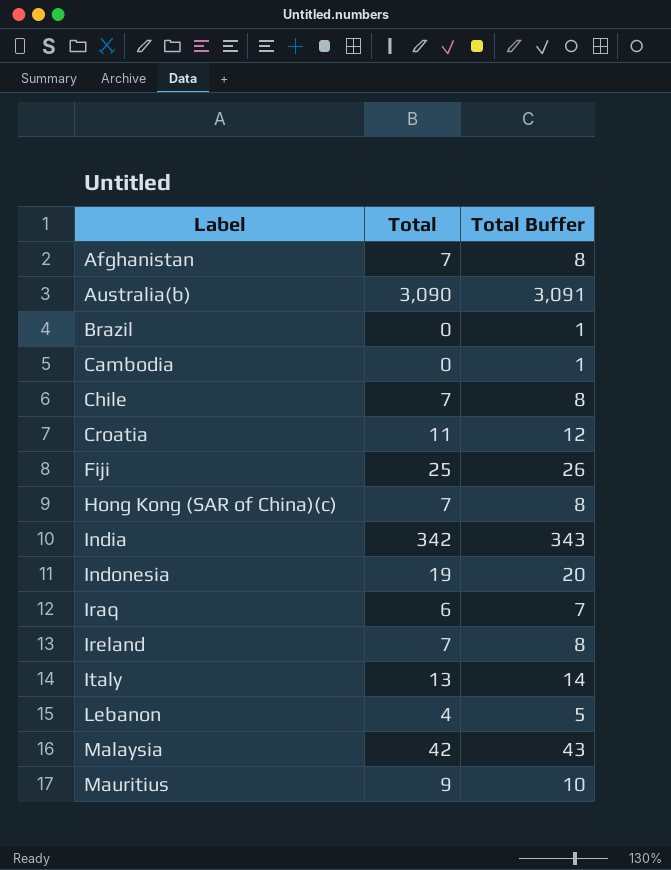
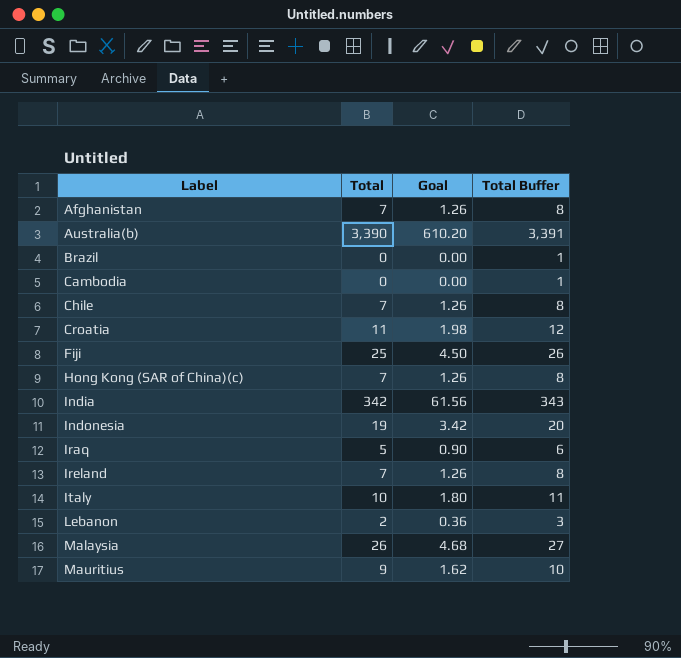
column Goal | formula: none -> [Total] * 0.18
Australia(b) | Total: 3,090 -> 3,390
Australia(b) | Total Buffer: 3,091 -> 3,391
Iraq | Total: 6 -> 5
Iraq | Total Buffer: 7 -> 6
Italy | Total: 13 -> 10
Italy | Total Buffer: 14 -> 11
Lebanon | Total: 4 -> 2
Lebanon | Total Buffer: 5 -> 3
Malaysia | Total: 42 -> 26
Malaysia | Total Buffer: 43 -> 27

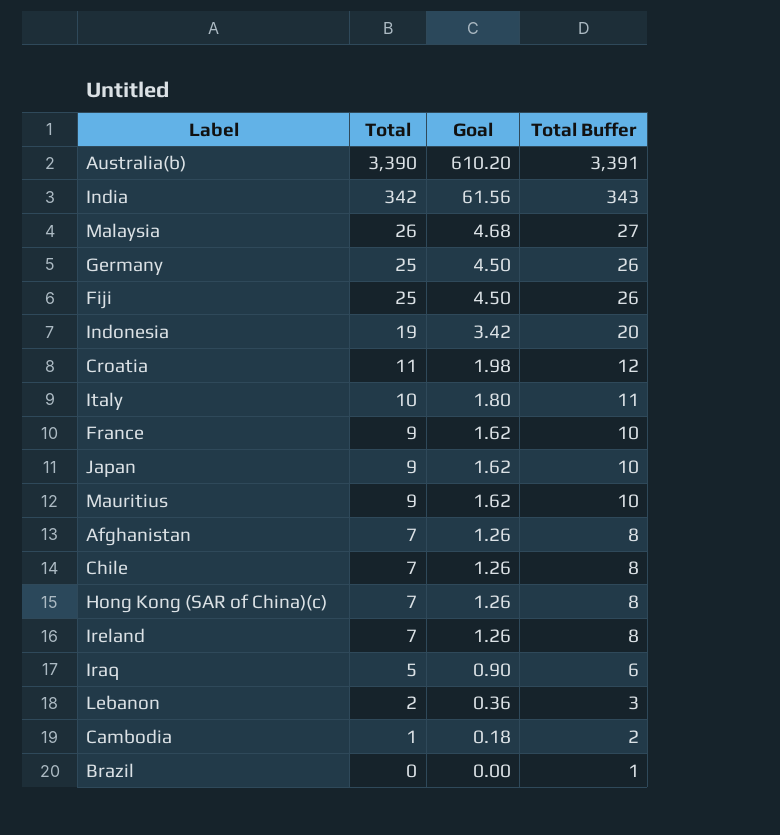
row order: Label ascending -> Total descending
row Germany: none -> 25 | 4.50 | 26
row France: none -> 9 | 1.62 | 10
row Japan: none -> 9 | 1.62 | 10
Cambodia | Total: 0 -> 1
Cambodia | Goal: 0.00 -> 0.18
Cambodia | Total Buffer: 1 -> 2

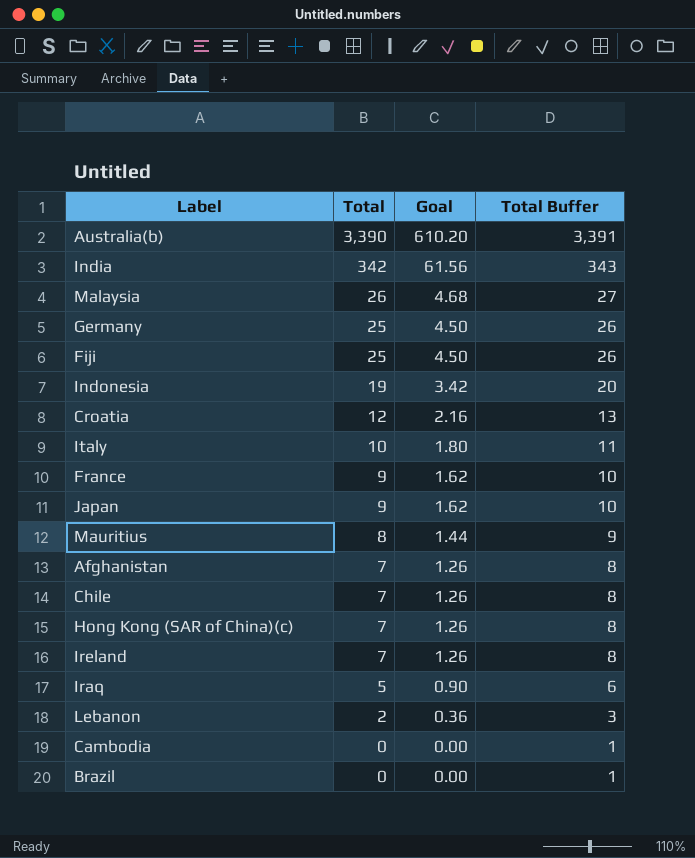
Croatia | Total: 11 -> 12
Croatia | Goal: 1.98 -> 2.16
Croatia | Total Buffer: 12 -> 13
Mauritius | Total: 9 -> 8
Mauritius | Goal: 1.62 -> 1.44
Mauritius | Total Buffer: 10 -> 9
Cambodia | Total: 1 -> 0
Cambodia | Goal: 0.18 -> 0.00
Cambodia | Total Buffer: 2 -> 1

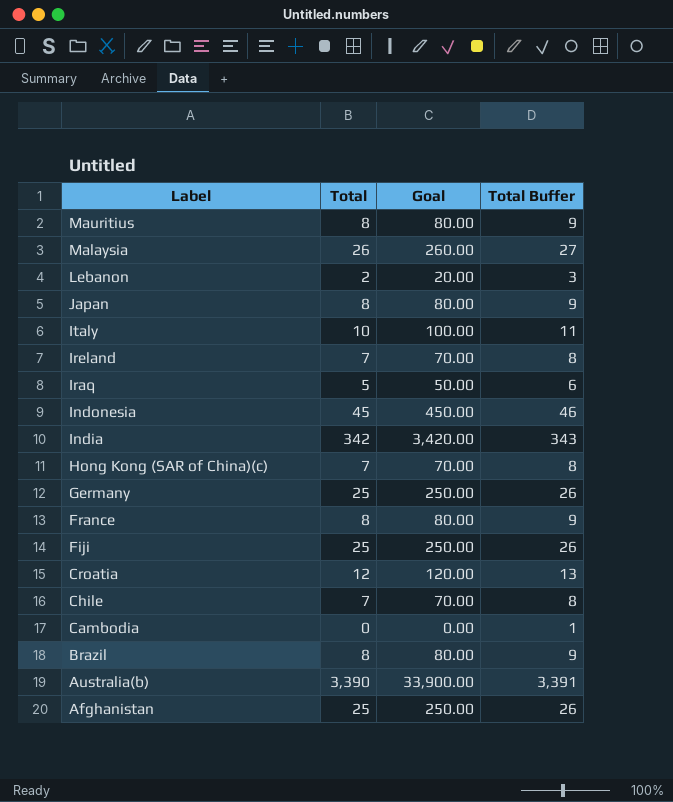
row order: Total descending -> Label descending
column Goal | formula: [Total] * 0.18 -> [Total] * 10
Japan | Total: 9 -> 8
Japan | Total Buffer: 10 -> 9
Indonesia | Total: 19 -> 45
Indonesia | Total Buffer: 20 -> 46
France | Total: 9 -> 8
France | Total Buffer: 10 -> 9
Brazil | Total: 0 -> 8
Brazil | Total Buffer: 1 -> 9
Afghanistan | Total: 7 -> 25
Afghanistan | Total Buffer: 8 -> 26

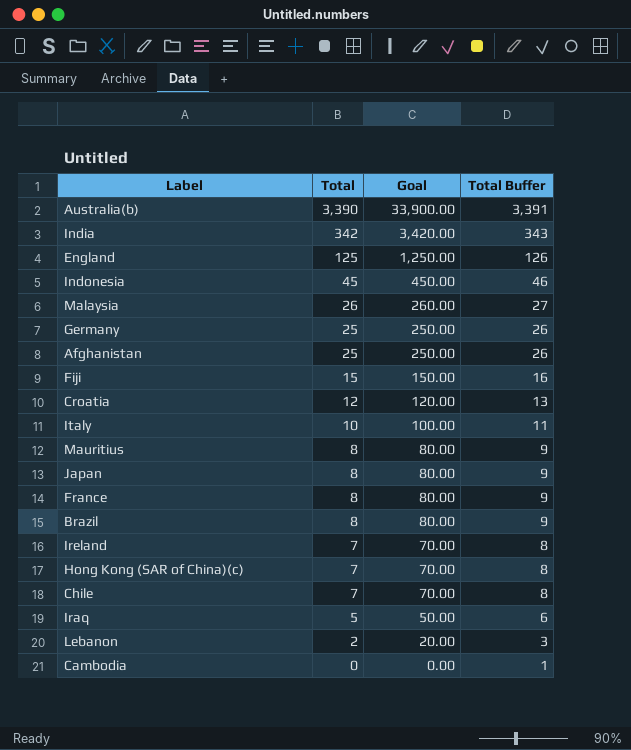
row order: Label descending -> Total descending
row England: none -> 125 | 1,250.00 | 126
Fiji | Total: 25 -> 15
Fiji | Goal: 250.00 -> 150.00
Fiji | Total Buffer: 26 -> 16

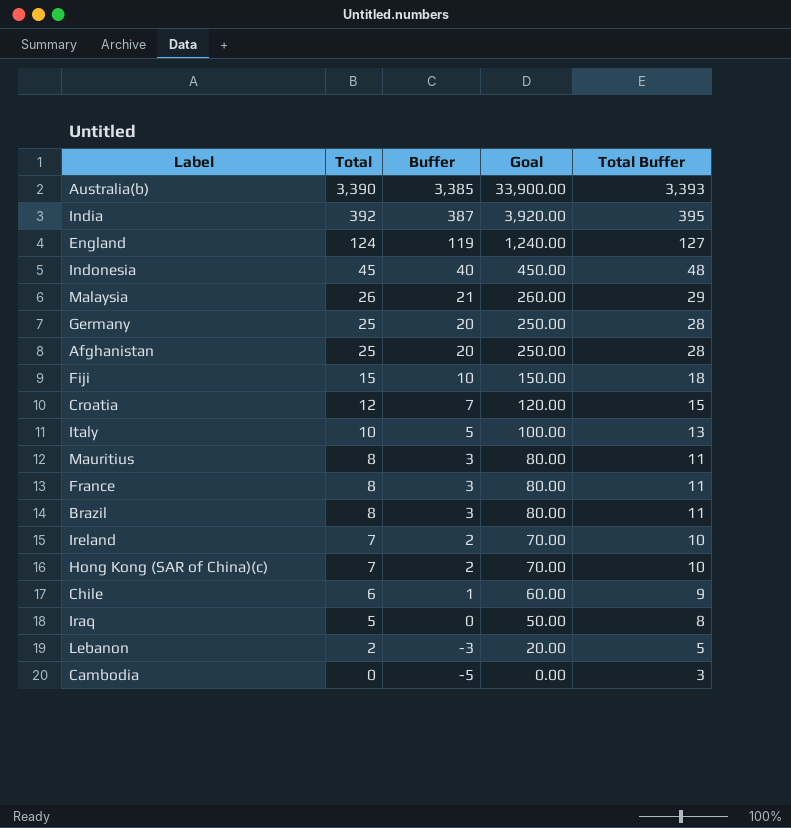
column Buffer | formula: none -> [Total] - 5
column Total Buffer | formula: [Total] + 1 -> [Total] + 3
row Japan: 8 | 80.00 | 9 -> none
India | Total: 342 -> 392
India | Goal: 3,420.00 -> 3,920.00
England | Total: 125 -> 124
England | Goal: 1,250.00 -> 1,240.00
Chile | Total: 7 -> 6
Chile | Goal: 70.00 -> 60.00

